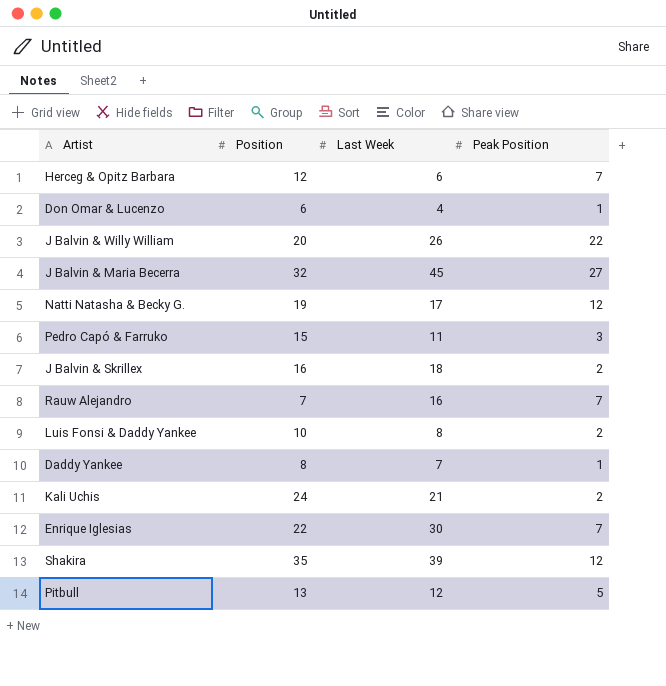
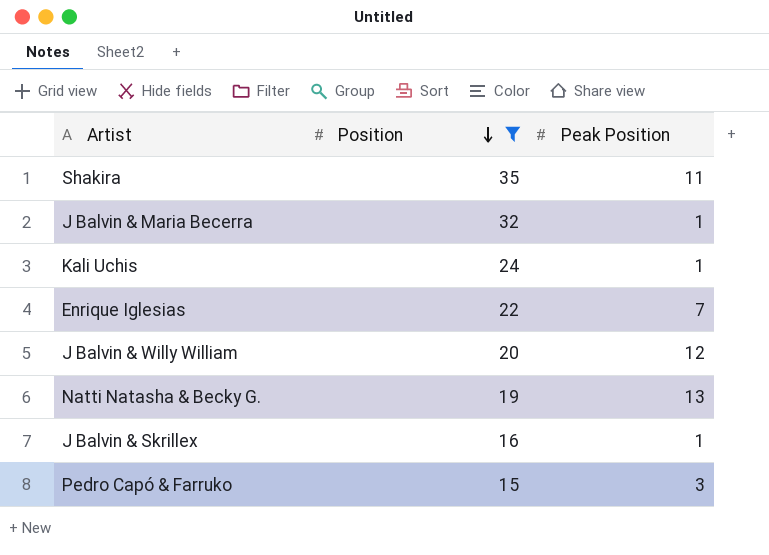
filter: none -> Position >= 15
row order: none -> Position descending
column Last Week | position: 3 -> none
Shakira | Peak Position: 12 -> 11
J Balvin & Maria Becerra | Peak Position: 27 -> 1
Kali Uchis | Peak Position: 2 -> 1
J Balvin & Willy William | Peak Position: 22 -> 12
Natti Natasha & Becky G. | Peak Position: 12 -> 13
J Balvin & Skrillex | Peak Position: 2 -> 1

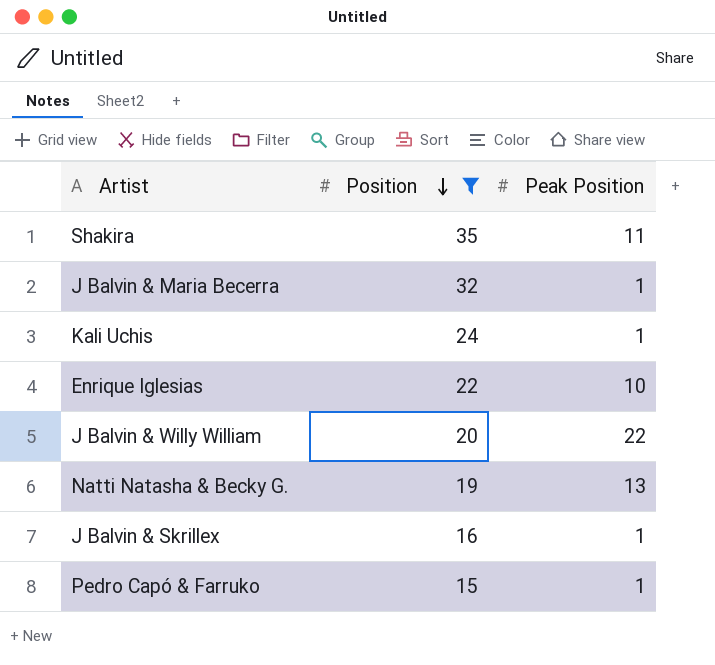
Enrique Iglesias | Peak Position: 7 -> 10
J Balvin & Willy William | Peak Position: 12 -> 22
Pedro Capó & Farruko | Peak Position: 3 -> 1

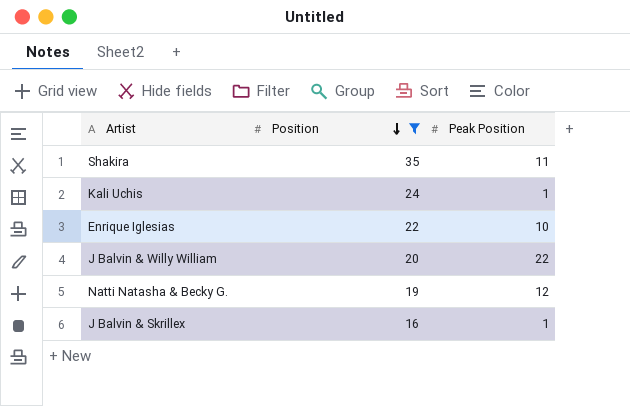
row J Balvin & Maria Becerra: 32 | 1 -> none
row Pedro Capó & Farruko: 15 | 1 -> none
Natti Natasha & Becky G. | Peak Position: 13 -> 12

